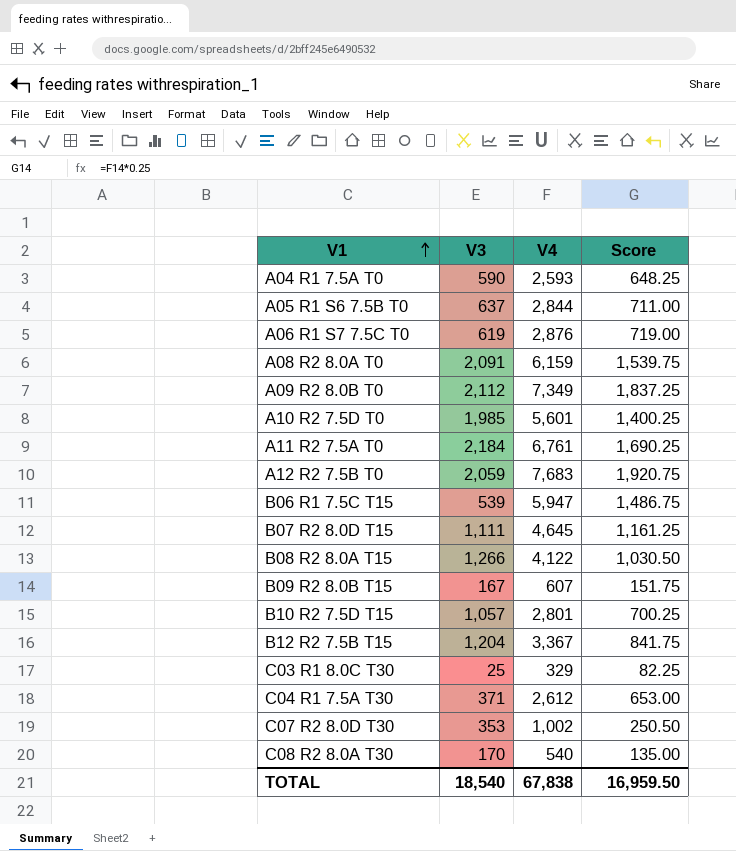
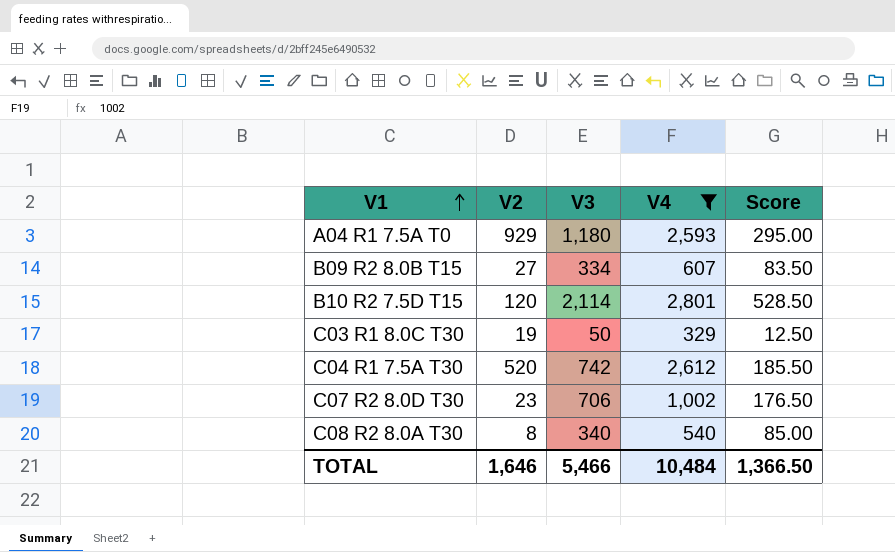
filter: none -> V4 <= 2,801
column V2 | position: none -> 2
column Score | formula: [V4] * 0.25 -> [V3] * 0.25
A04 R1 7.5A T0 | V3: 590 -> 1,180
B09 R2 8.0B T15 | V3: 167 -> 334
B10 R2 7.5D T15 | V3: 1,057 -> 2,114
C03 R1 8.0C T30 | V3: 25 -> 50
C04 R1 7.5A T30 | V3: 371 -> 742
C07 R2 8.0D T30 | V3: 353 -> 706
C08 R2 8.0A T30 | V3: 170 -> 340
TOTAL | V3: 18,540 -> 5,466
TOTAL | V4: 67,838 -> 10,484
TOTAL | Score: 16,959.50 -> 1,366.50

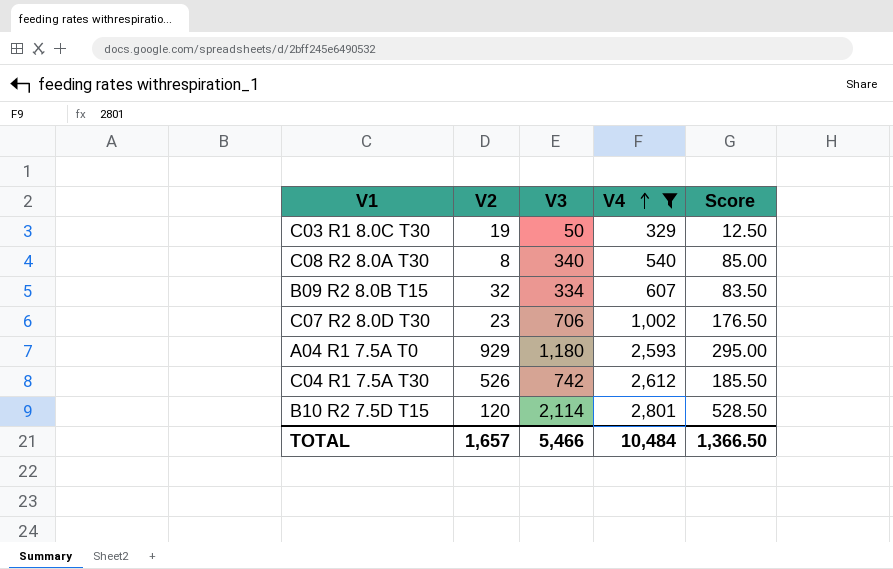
row order: V1 ascending -> V4 ascending
B09 R2 8.0B T15 | V2: 27 -> 32
C04 R1 7.5A T30 | V2: 520 -> 526
TOTAL | V2: 1,646 -> 1,657

